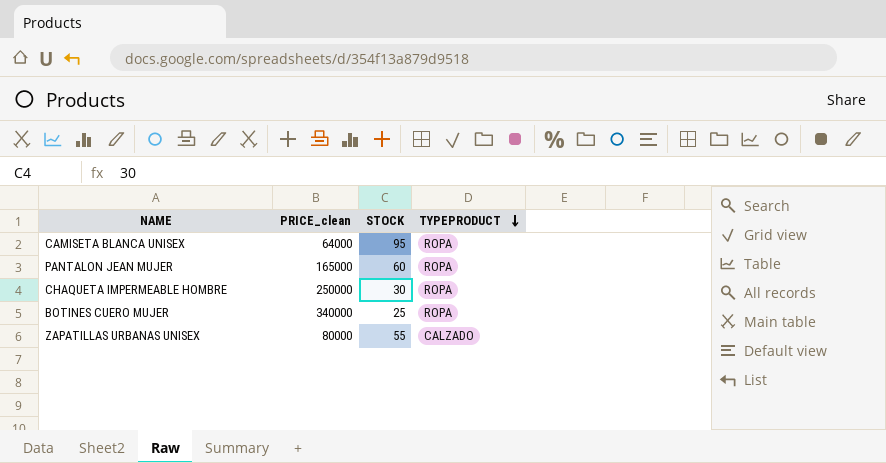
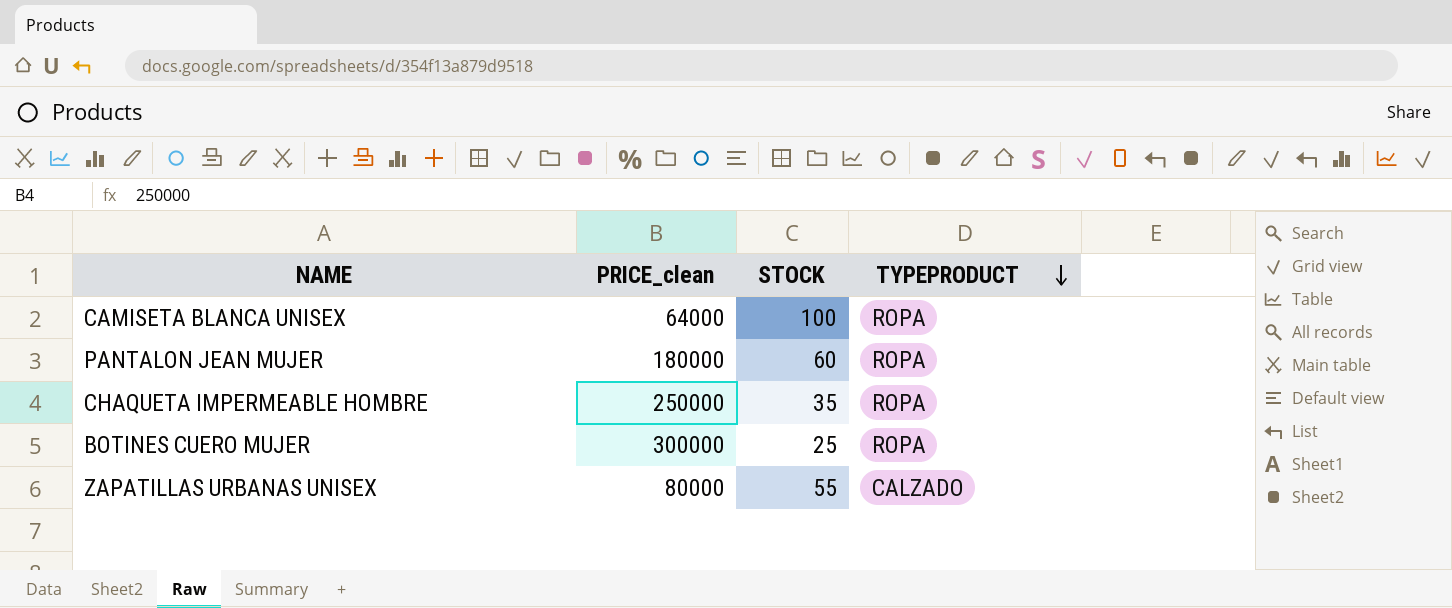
CAMISETA BLANCA UNISEX | STOCK: 95 -> 100
PANTALON JEAN MUJER | PRICE_clean: 165000 -> 180000
CHAQUETA IMPERMEABLE HOMBRE | STOCK: 30 -> 35
BOTINES CUERO MUJER | PRICE_clean: 340000 -> 300000

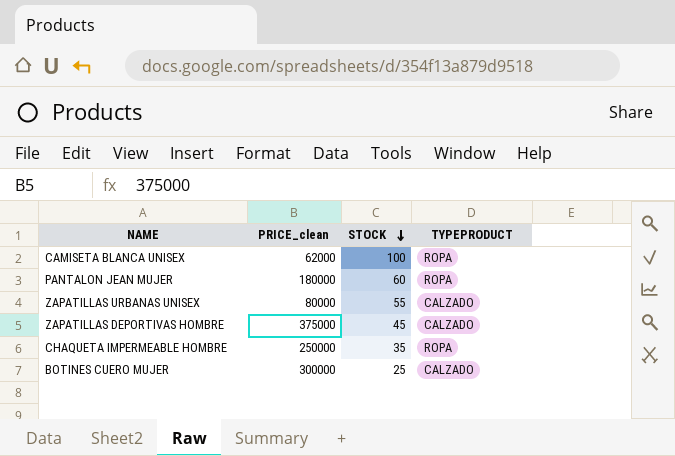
row order: TYPEPRODUCT descending -> STOCK descending
CAMISETA BLANCA UNISEX | PRICE_clean: 64000 -> 62000
row ZAPATILLAS DEPORTIVAS HOMBRE: none -> 375000 | 45 | CALZADO
BOTINES CUERO MUJER | TYPEPRODUCT: ROPA -> CALZADO

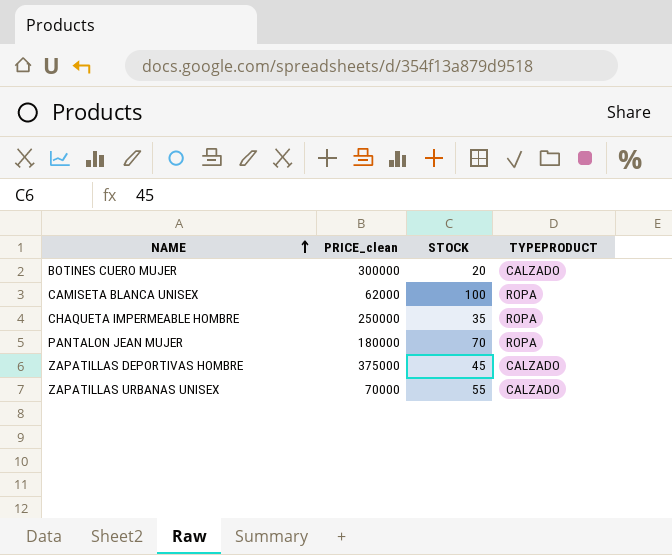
row order: STOCK descending -> NAME ascending
BOTINES CUERO MUJER | STOCK: 25 -> 20
PANTALON JEAN MUJER | STOCK: 60 -> 70
ZAPATILLAS URBANAS UNISEX | PRICE_clean: 80000 -> 70000

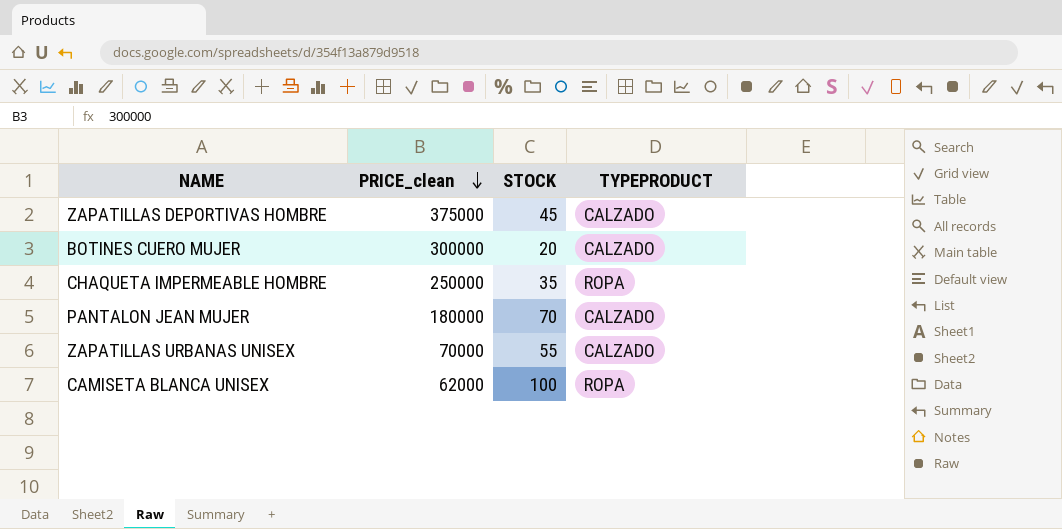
row order: NAME ascending -> PRICE_clean descending
PANTALON JEAN MUJER | TYPEPRODUCT: ROPA -> CALZADO

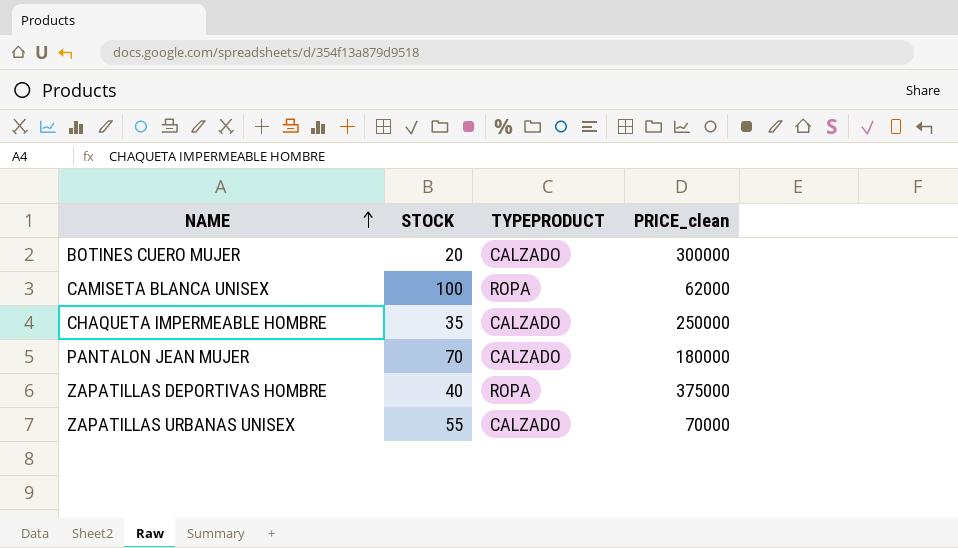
row order: PRICE_clean descending -> NAME ascending
column PRICE_clean | position: 2 -> 4
CHAQUETA IMPERMEABLE HOMBRE | TYPEPRODUCT: ROPA -> CALZADO
ZAPATILLAS DEPORTIVAS HOMBRE | STOCK: 45 -> 40
ZAPATILLAS DEPORTIVAS HOMBRE | TYPEPRODUCT: CALZADO -> ROPA

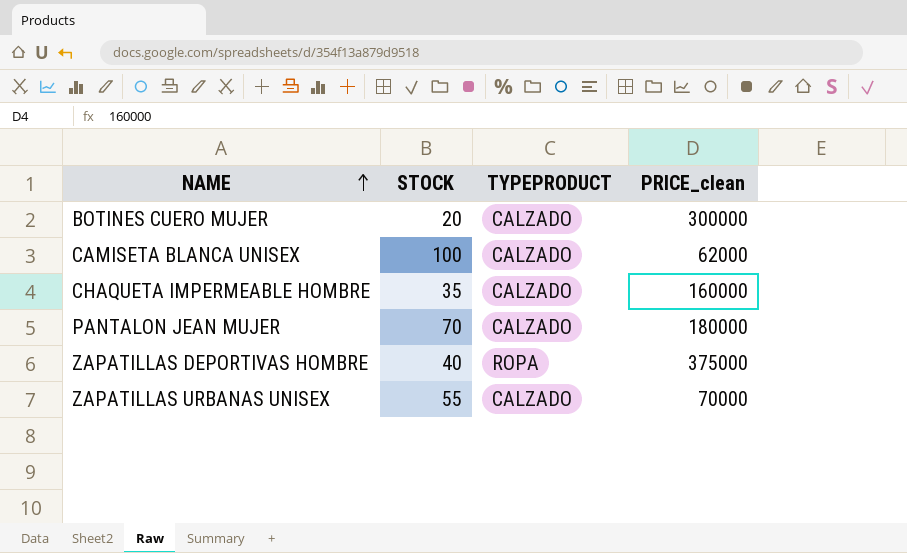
CAMISETA BLANCA UNISEX | TYPEPRODUCT: ROPA -> CALZADO
CHAQUETA IMPERMEABLE HOMBRE | PRICE_clean: 250000 -> 160000

